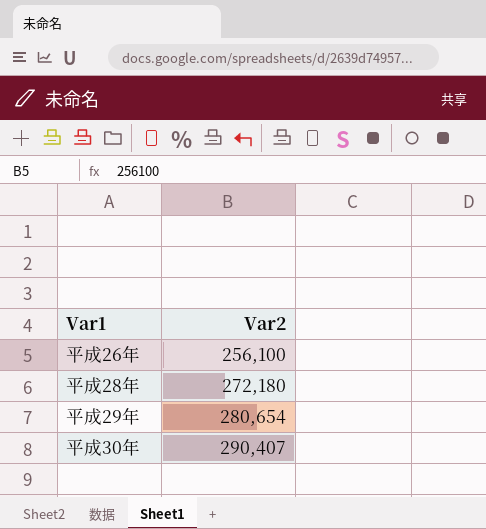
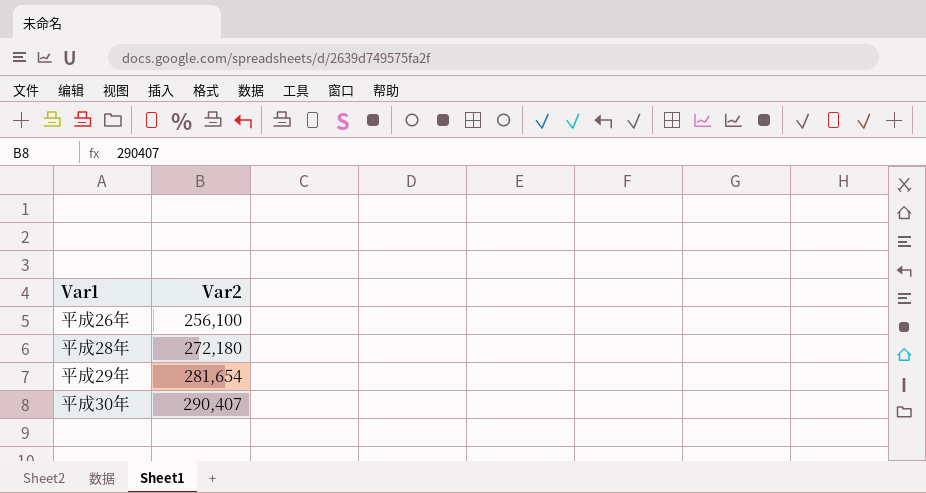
平成29年 | Var2: 280,654 -> 281,654

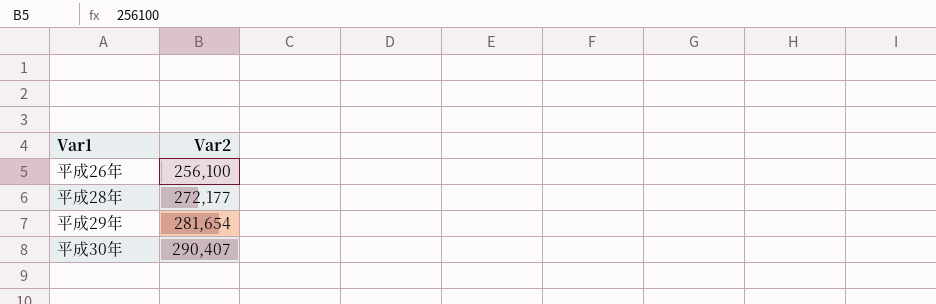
平成28年 | Var2: 272,180 -> 272,177

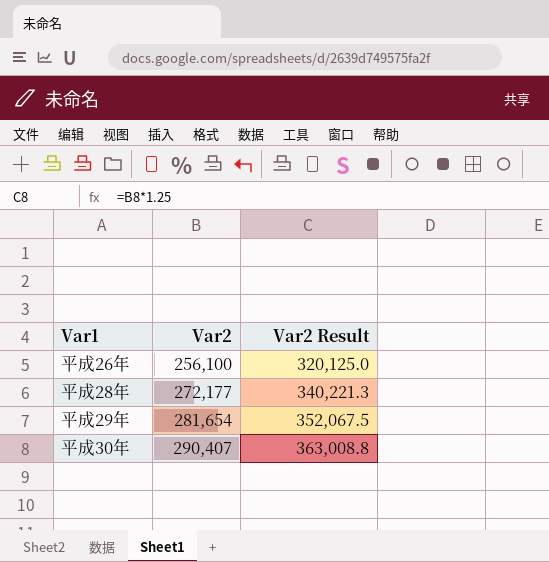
column Var2 Result | formula: none -> [Var2] * 1.25

